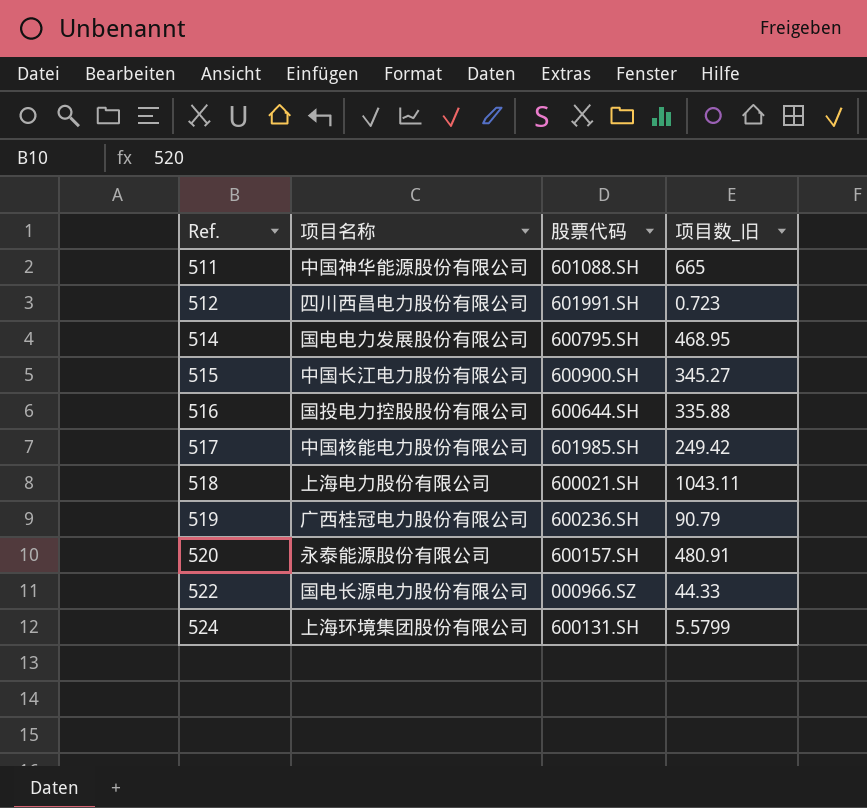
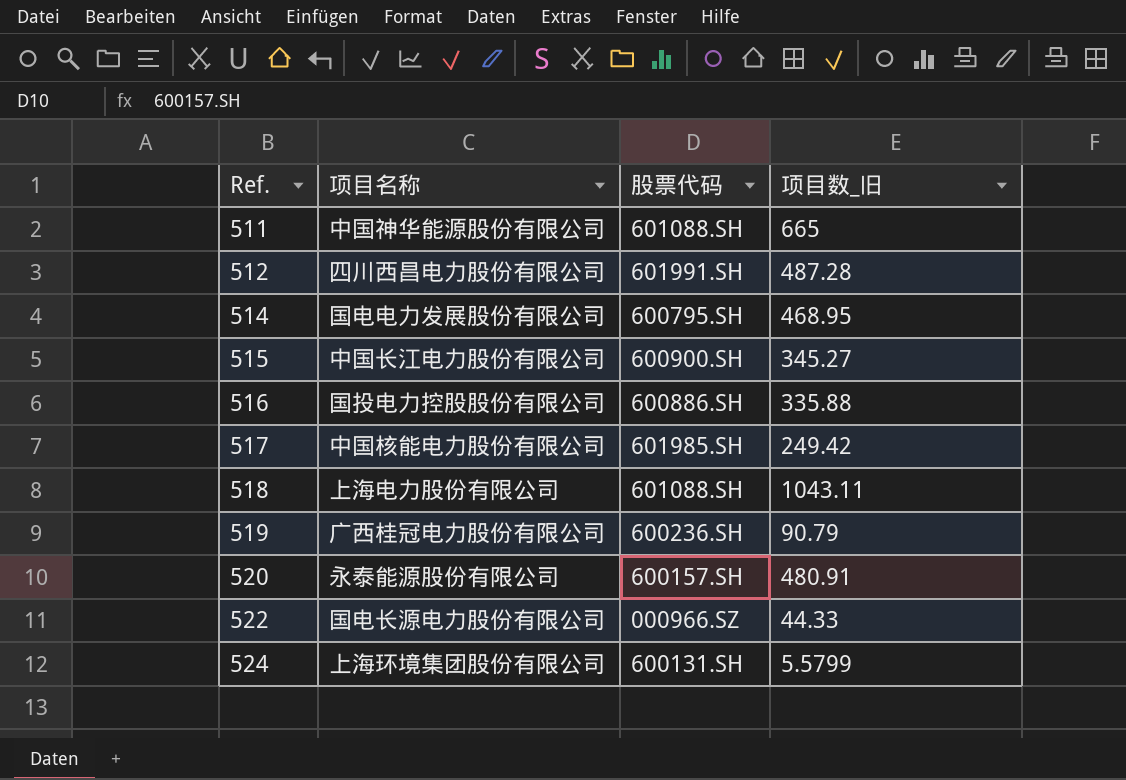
512 | 项目数_旧: 0.723 -> 487.28
516 | 股票代码: 600644.SH -> 600886.SH
518 | 股票代码: 600021.SH -> 601088.SH

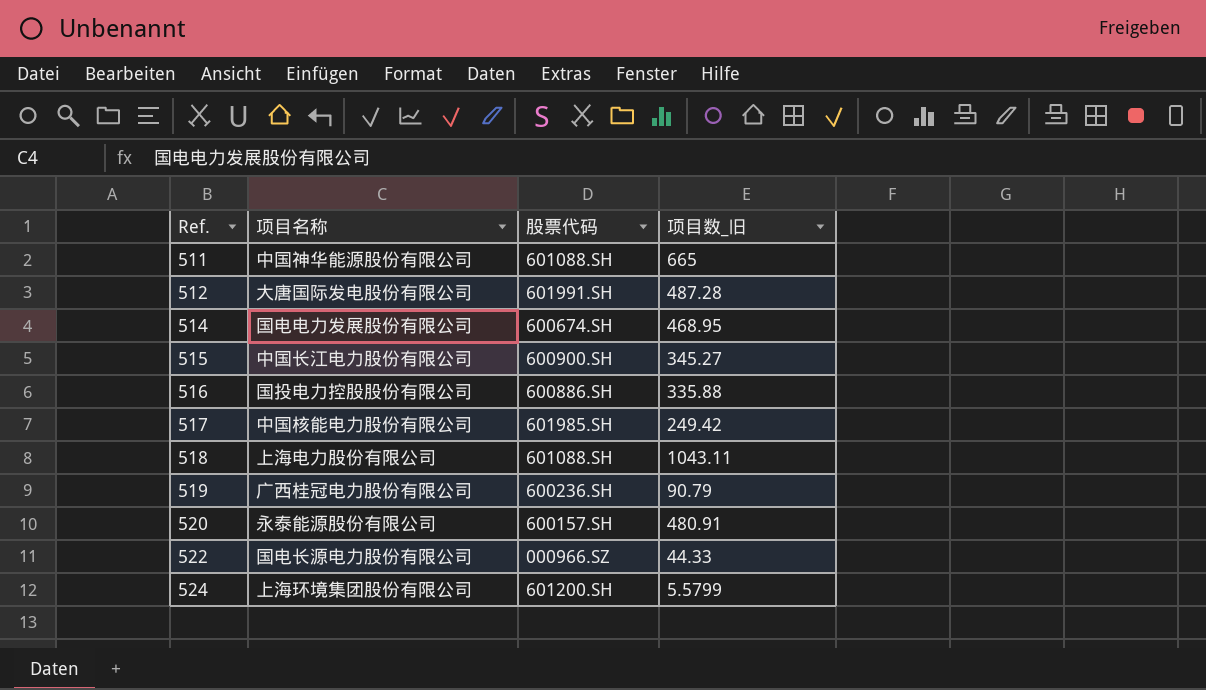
512 | 项目名称: 四川西昌电力股份有限公司 -> 大唐国际发电股份有限公司
514 | 股票代码: 600795.SH -> 600674.SH
524 | 股票代码: 600131.SH -> 601200.SH

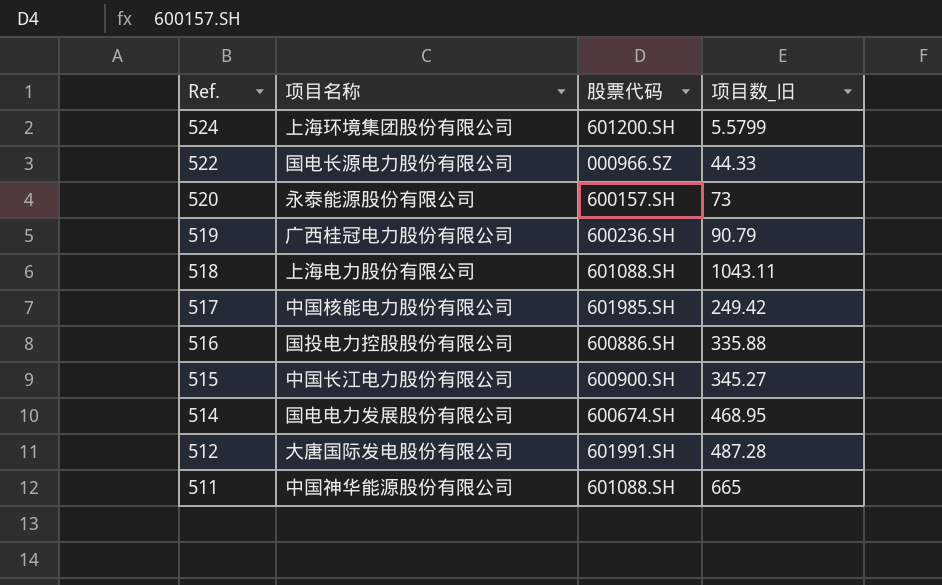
row order: Ref. ascending -> Ref. descending
520 | 项目数_旧: 480.91 -> 73

